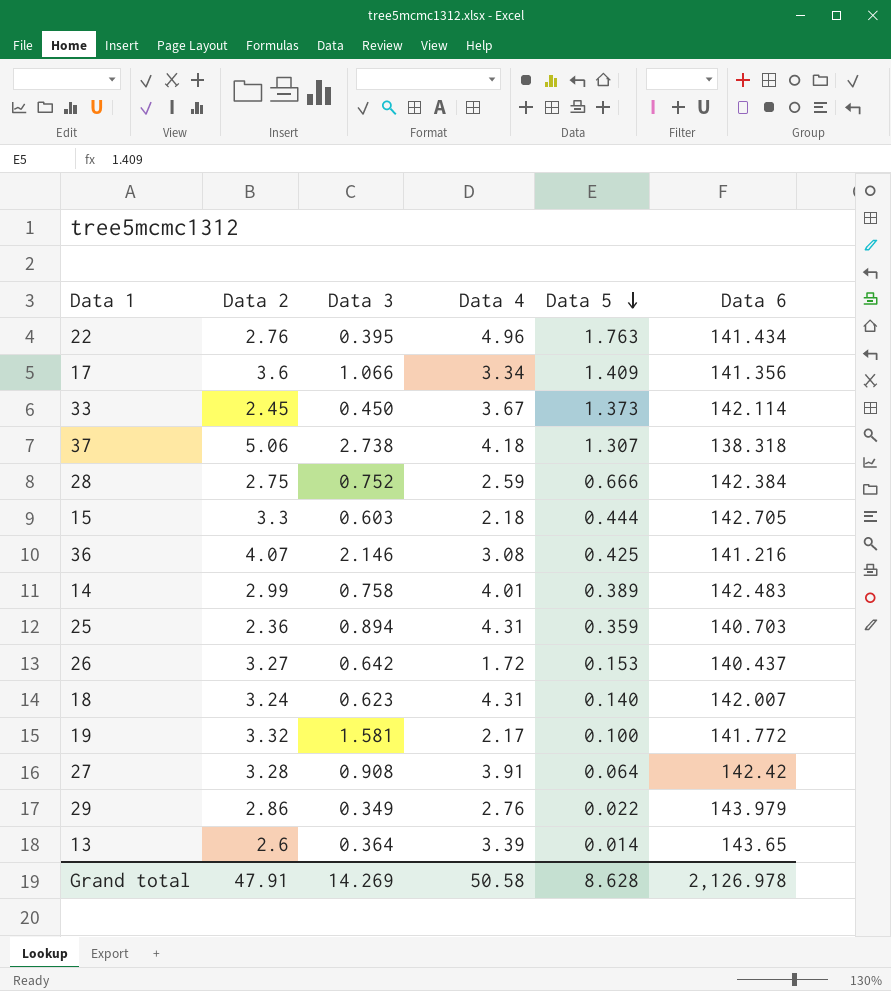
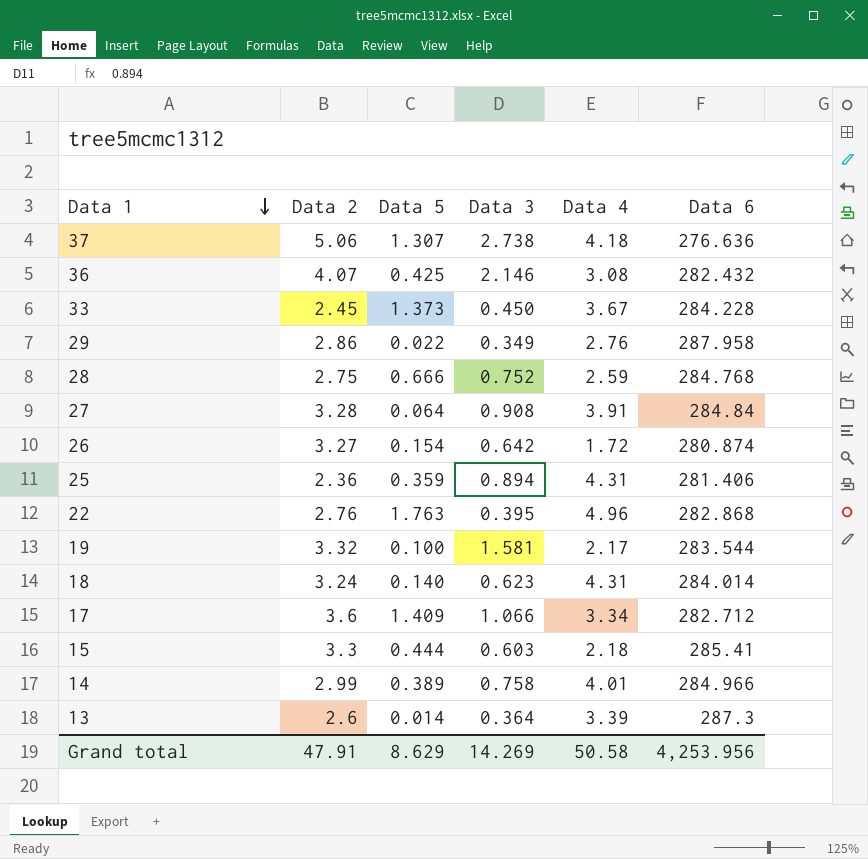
row order: Data 5 descending -> Data 1 descending
column Data 5 | position: 5 -> 3
37 | Data 6: 138.318 -> 276.636
36 | Data 6: 141.216 -> 282.432
33 | Data 6: 142.114 -> 284.228
29 | Data 6: 143.979 -> 287.958
28 | Data 6: 142.384 -> 284.768
27 | Data 6: 142.42 -> 284.84
26 | Data 5: 0.153 -> 0.154
26 | Data 6: 140.437 -> 280.874
25 | Data 6: 140.703 -> 281.406
22 | Data 6: 141.434 -> 282.868
19 | Data 6: 141.772 -> 283.544
18 | Data 6: 142.007 -> 284.014
17 | Data 6: 141.356 -> 282.712
15 | Data 6: 142.705 -> 285.41
14 | Data 6: 142.483 -> 284.966
13 | Data 6: 143.65 -> 287.3
Grand total | Data 5: 8.628 -> 8.629
Grand total | Data 6: 2,126.978 -> 4,253.956

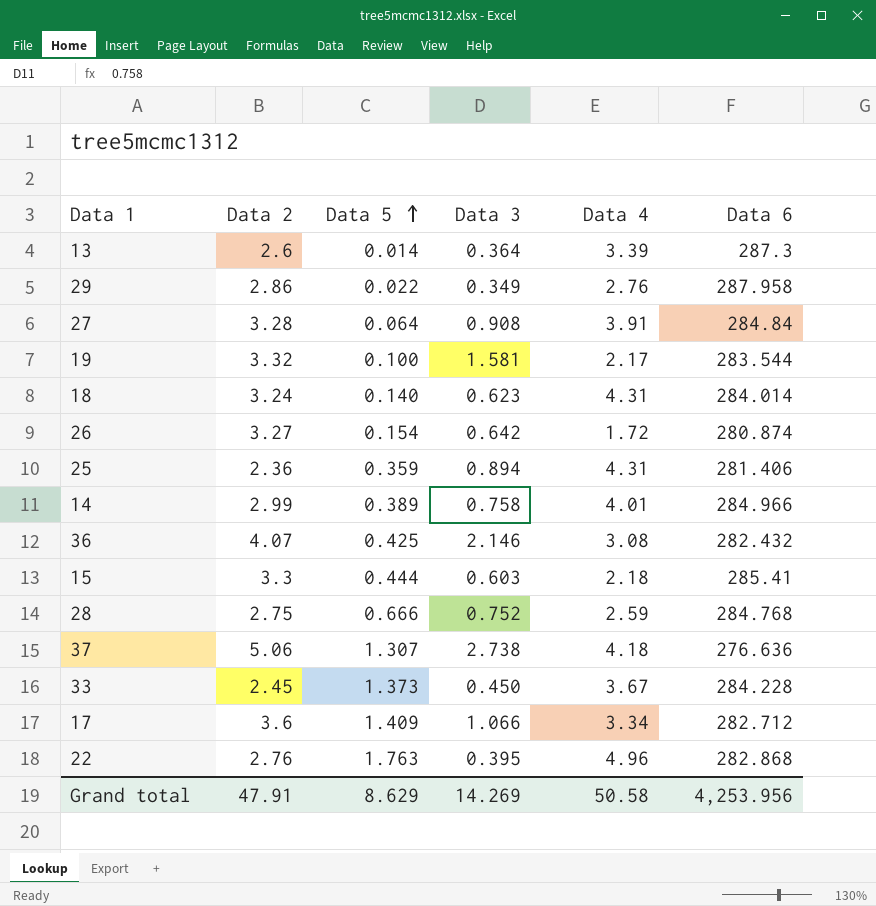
row order: Data 1 descending -> Data 5 ascending

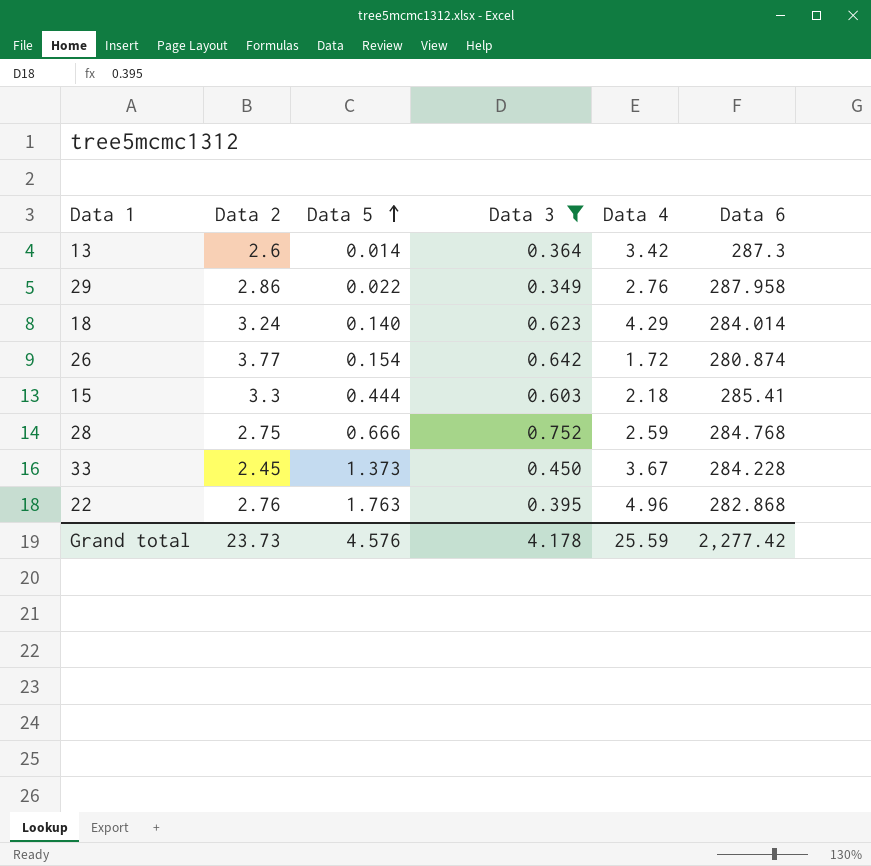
filter: none -> Data 3 <= 0.752
13 | Data 4: 3.39 -> 3.42
18 | Data 4: 4.31 -> 4.29
26 | Data 2: 3.27 -> 3.77
Grand total | Data 2: 47.91 -> 23.73
Grand total | Data 5: 8.629 -> 4.576
Grand total | Data 3: 14.269 -> 4.178
Grand total | Data 4: 50.58 -> 25.59
Grand total | Data 6: 4,253.956 -> 2,277.42

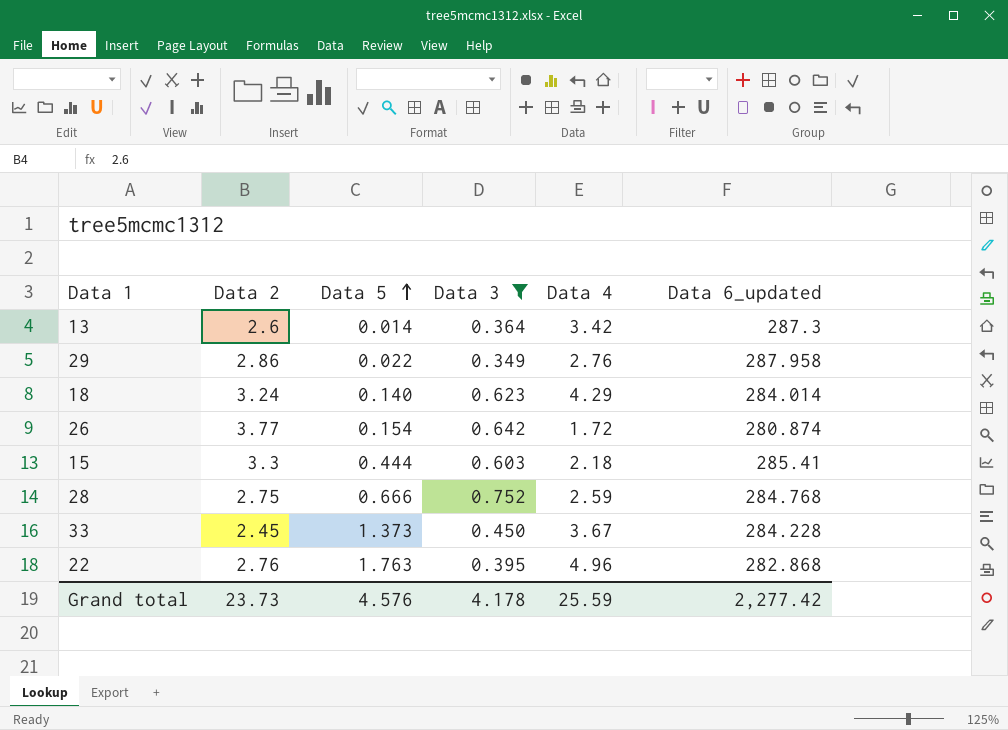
column name: Data 6 -> Data 6_updated

